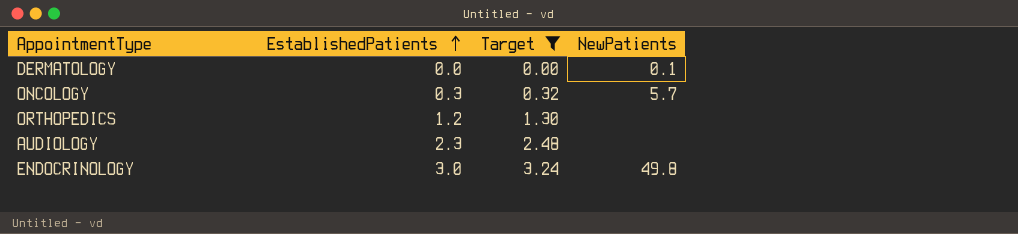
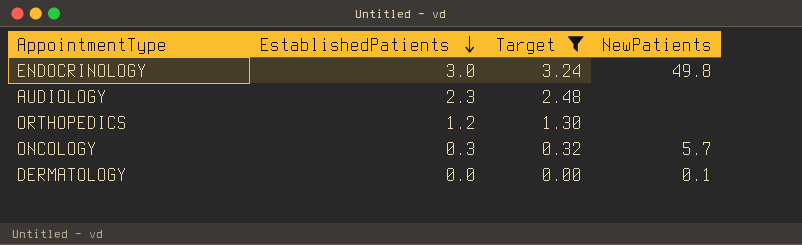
row order: EstablishedPatients ascending -> EstablishedPatients descending

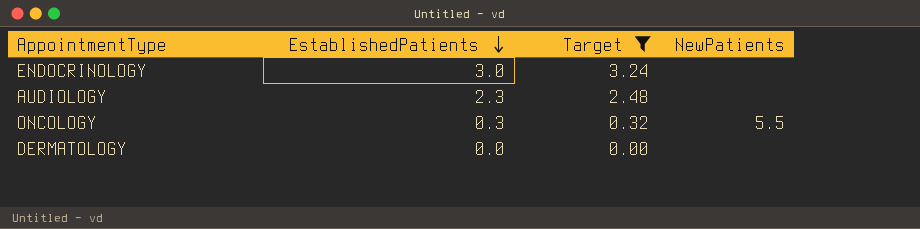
row ORTHOPEDICS: 1.2 | 1.30 | none -> none
ENDOCRINOLOGY | NewPatients: 49.8 -> none
ONCOLOGY | NewPatients: 5.7 -> 5.5
DERMATOLOGY | NewPatients: 0.1 -> none

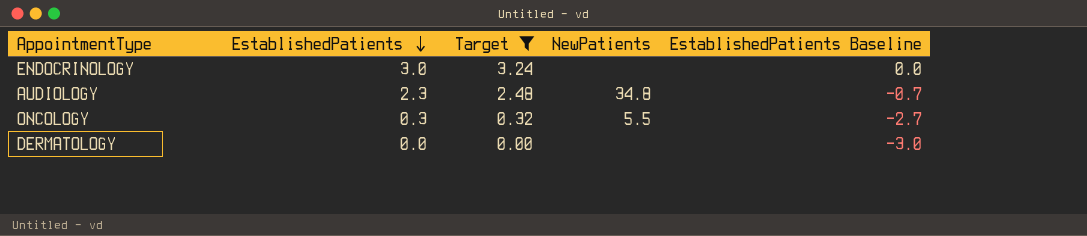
column EstablishedPatients Baseline | formula: none -> [EstablishedPatients] - 3
AUDIOLOGY | NewPatients: none -> 34.8

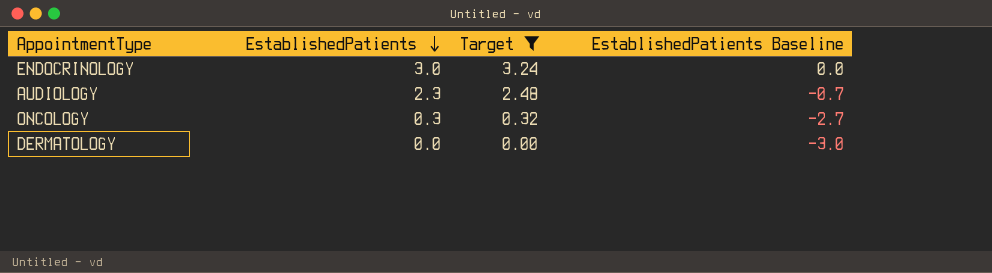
column NewPatients | position: 4 -> none

